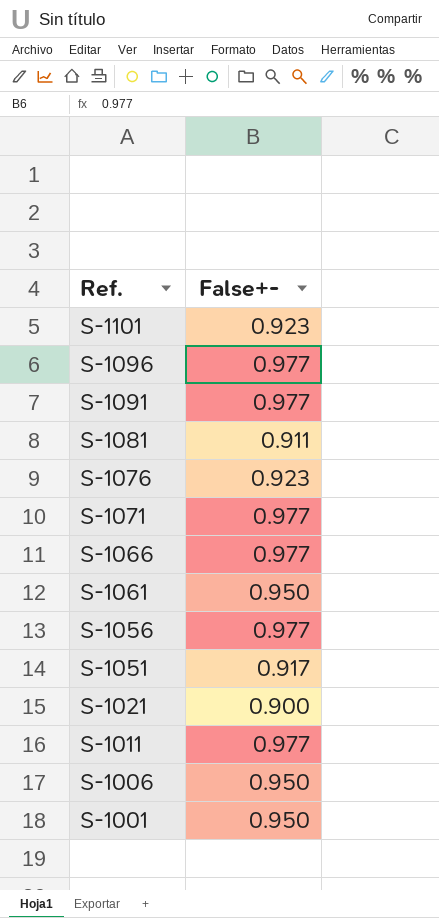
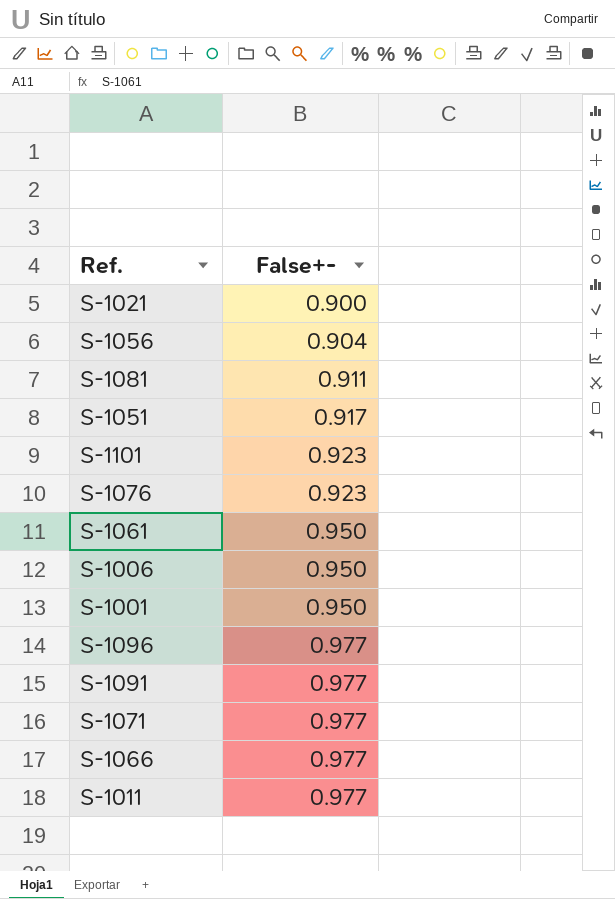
row order: Ref. descending -> False+- ascending
S-1056 | False+-: 0.977 -> 0.904

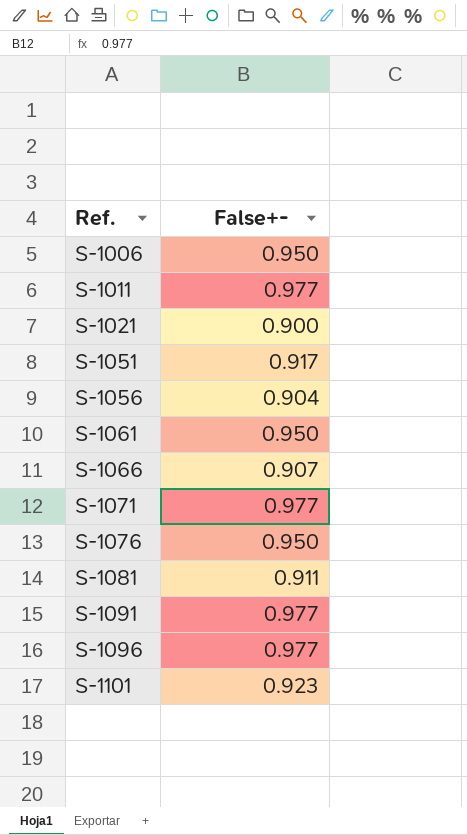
row order: False+- ascending -> Ref. ascending
row S-1001: 0.950 -> none
S-1066 | False+-: 0.977 -> 0.907
S-1076 | False+-: 0.923 -> 0.950

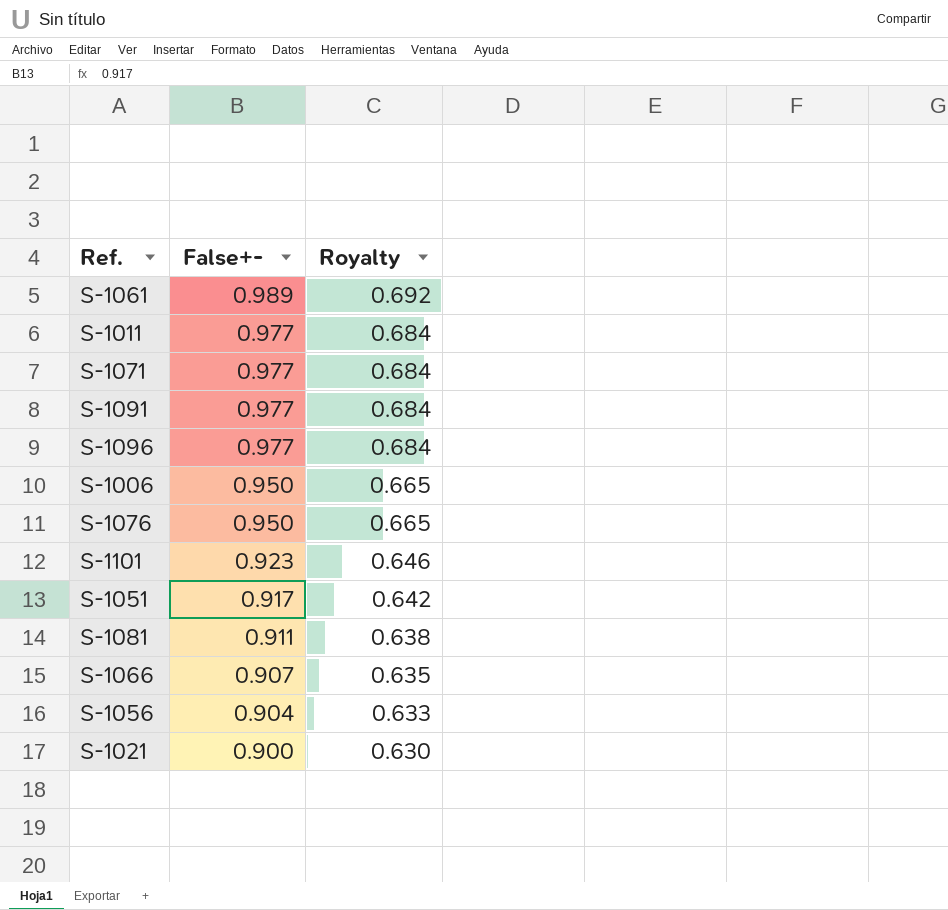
row order: Ref. ascending -> False+- descending
column Royalty | formula: none -> [False+-] * 0.7
S-1061 | False+-: 0.950 -> 0.989

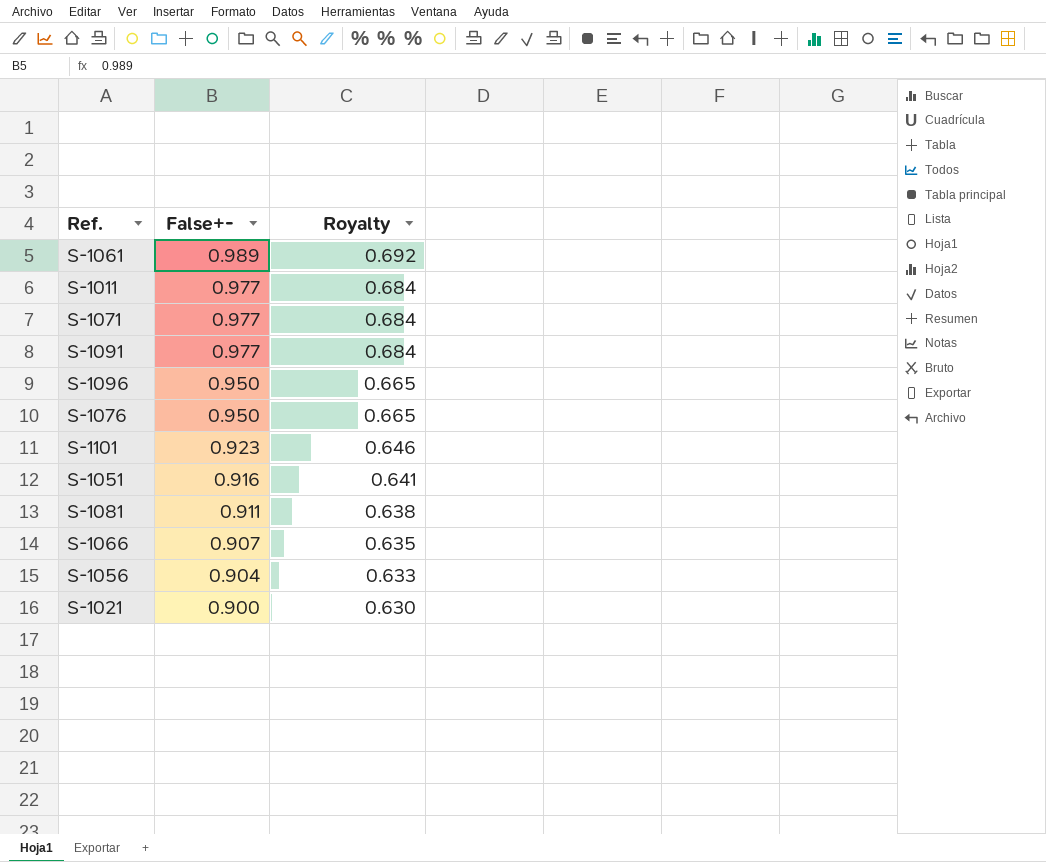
row S-1006: 0.950 | 0.665 -> none
S-1096 | False+-: 0.977 -> 0.950
S-1096 | Royalty: 0.684 -> 0.665
S-1051 | False+-: 0.917 -> 0.916
S-1051 | Royalty: 0.642 -> 0.641

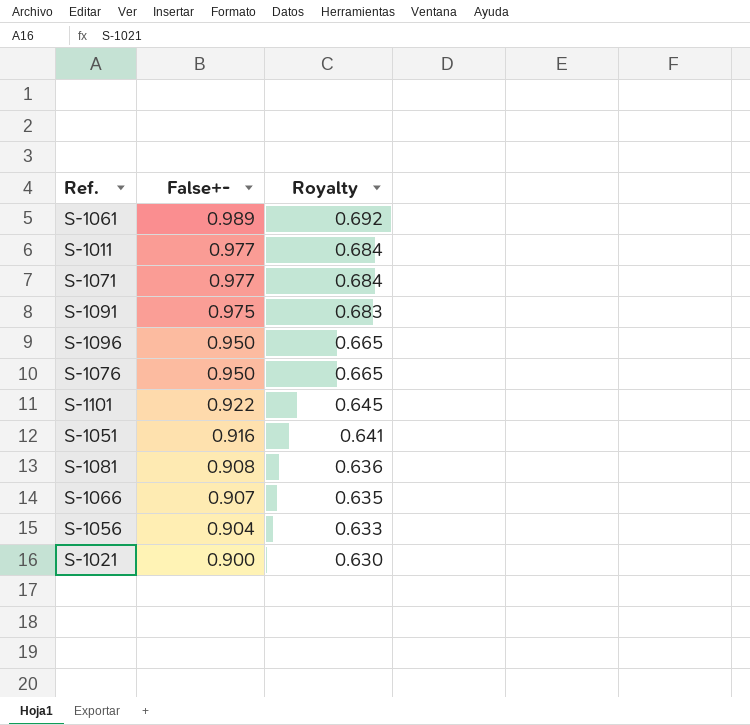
S-1091 | False+-: 0.977 -> 0.975
S-1091 | Royalty: 0.684 -> 0.683
S-1101 | False+-: 0.923 -> 0.922
S-1101 | Royalty: 0.646 -> 0.645
S-1081 | False+-: 0.911 -> 0.908
S-1081 | Royalty: 0.638 -> 0.636

